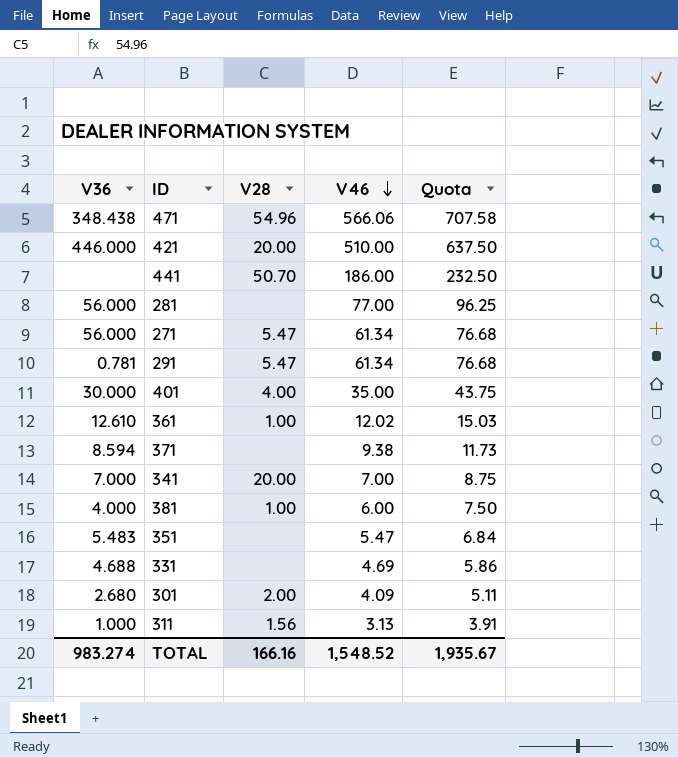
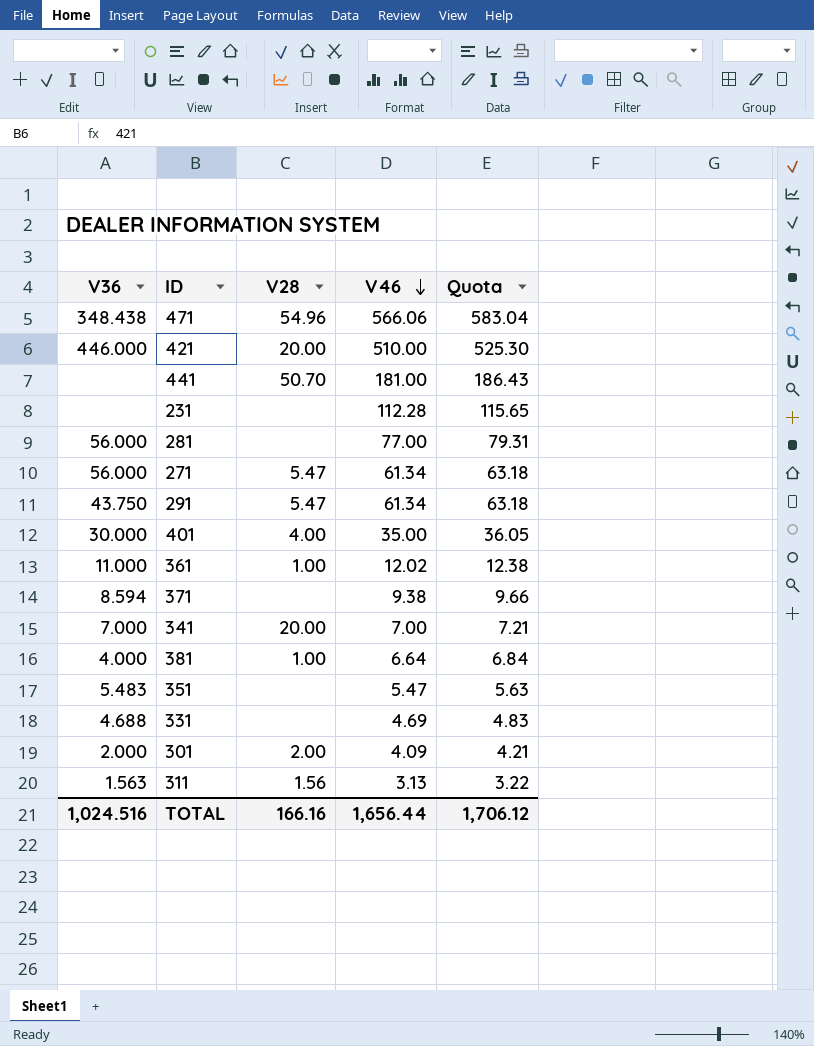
column Quota | formula: [V46] * 1.25 -> [V46] * 1.03
441 | V46: 186.00 -> 181.00
row 231: none -> none | none | 112.28 | 115.65
291 | V36: 0.781 -> 43.750
361 | V36: 12.610 -> 11.000
381 | V46: 6.00 -> 6.64
301 | V36: 2.680 -> 2.000
311 | V36: 1.000 -> 1.563
TOTAL | V36: 983.274 -> 1,024.516
TOTAL | V46: 1,548.52 -> 1,656.44
TOTAL | Quota: 1,935.67 -> 1,706.12

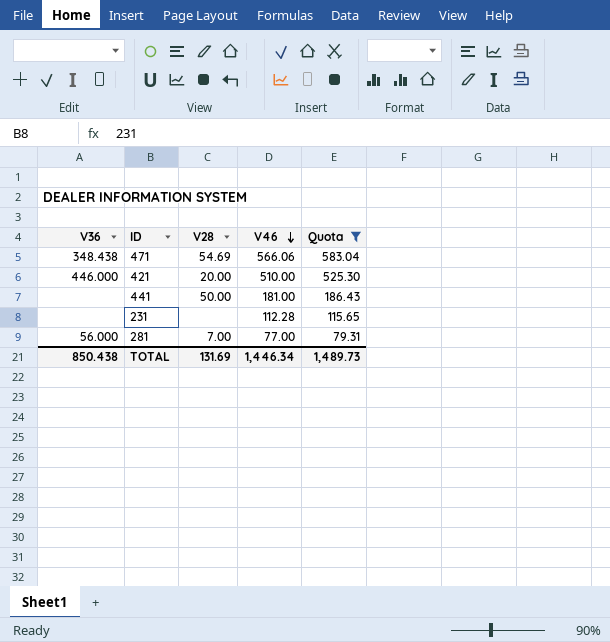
filter: none -> Quota >= 79.31
471 | V28: 54.96 -> 54.69
441 | V28: 50.70 -> 50.00
281 | V28: none -> 7.00
TOTAL | V36: 1,024.516 -> 850.438
TOTAL | V28: 166.16 -> 131.69
TOTAL | V46: 1,656.44 -> 1,446.34
TOTAL | Quota: 1,706.12 -> 1,489.73

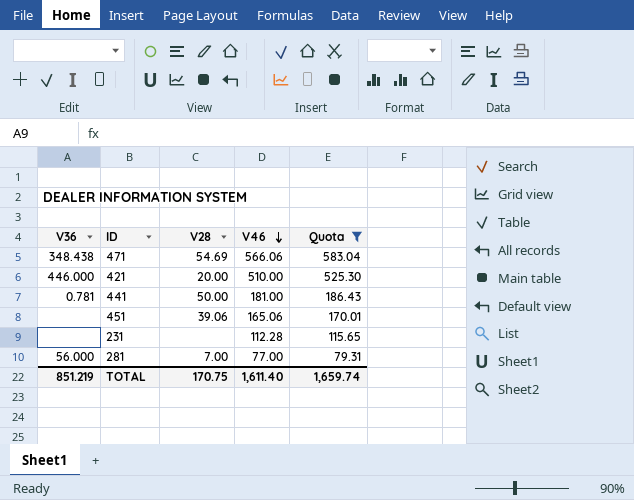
441 | V36: none -> 0.781
row 451: none -> none | 39.06 | 165.06 | 170.01
TOTAL | V36: 850.438 -> 851.219
TOTAL | V28: 131.69 -> 170.75
TOTAL | V46: 1,446.34 -> 1,611.40
TOTAL | Quota: 1,489.73 -> 1,659.74

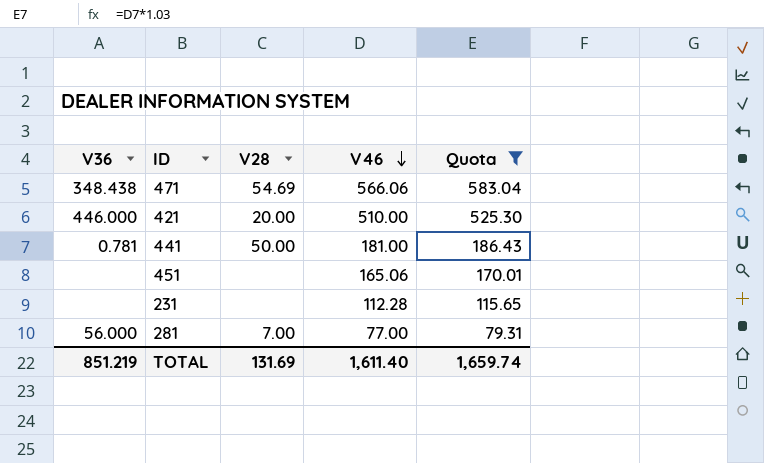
451 | V28: 39.06 -> none
TOTAL | V28: 170.75 -> 131.69

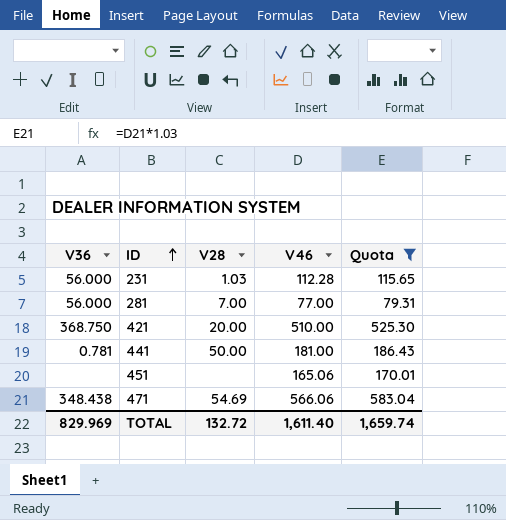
row order: V46 descending -> ID ascending
231 | V36: none -> 56.000
231 | V28: none -> 1.03
421 | V36: 446.000 -> 368.750
TOTAL | V36: 851.219 -> 829.969
TOTAL | V28: 131.69 -> 132.72

